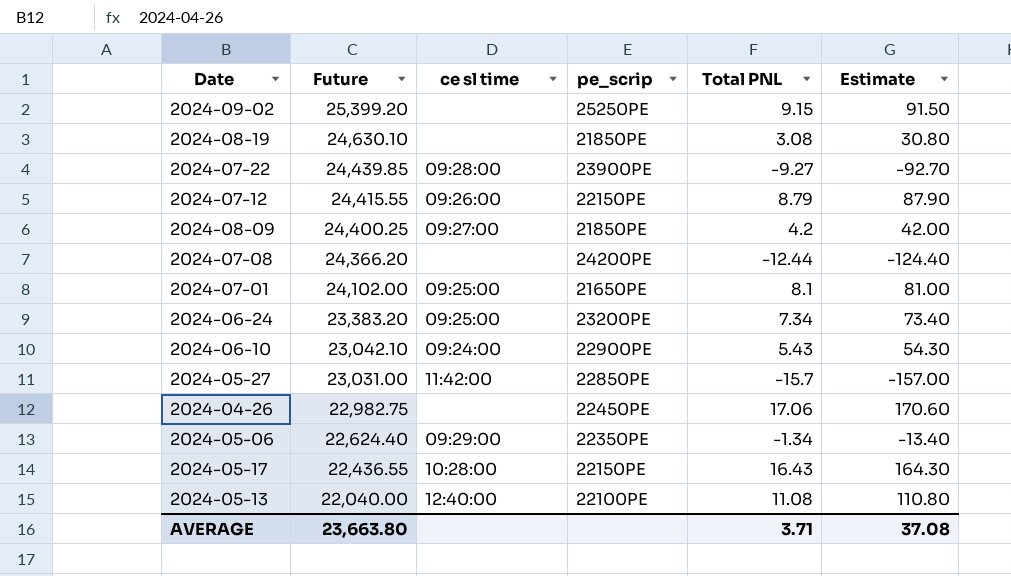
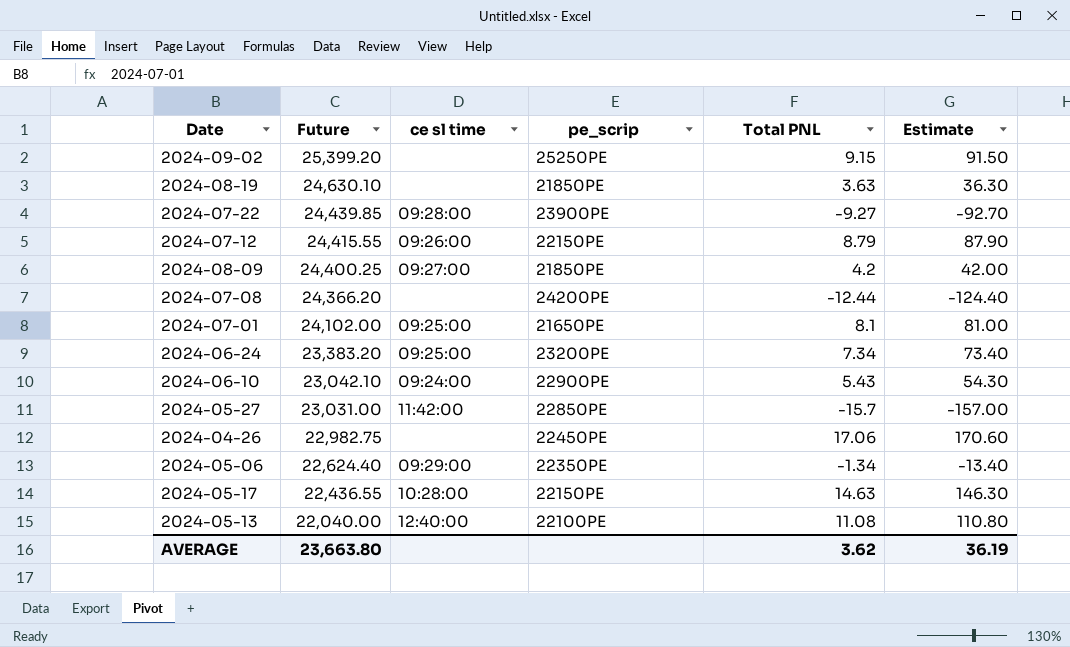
2024-08-19 | Total PNL: 3.08 -> 3.63
2024-08-19 | Estimate: 30.80 -> 36.30
2024-05-17 | Total PNL: 16.43 -> 14.63
2024-05-17 | Estimate: 164.30 -> 146.30
AVERAGE | Total PNL: 3.71 -> 3.62
AVERAGE | Estimate: 37.08 -> 36.19

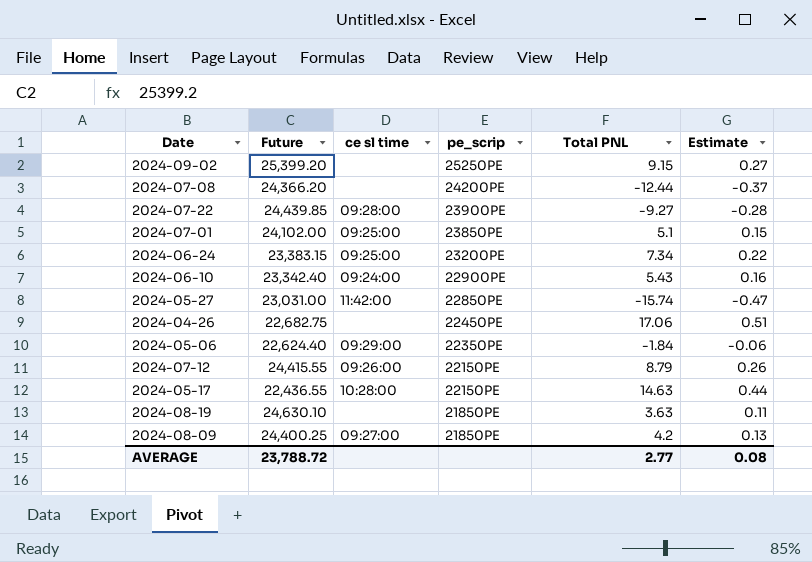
row order: Future descending -> pe_scrip descending
column Estimate | formula: [Total PNL] * 10 -> [Total PNL] * 0.03
row 2024-05-13: 22,040.00 | 12:40:00 | 22100PE | 11.08 | 110.80 -> none
2024-07-01 | pe_scrip: 21650PE -> 23850PE
2024-07-01 | Total PNL: 8.1 -> 5.1
2024-06-24 | Future: 23,383.20 -> 23,383.15
2024-06-10 | Future: 23,042.10 -> 23,342.40
2024-05-27 | Total PNL: -15.7 -> -15.74
2024-04-26 | Future: 22,982.75 -> 22,682.75
2024-05-06 | Total PNL: -1.34 -> -1.84
AVERAGE | Future: 23,663.80 -> 23,788.72
AVERAGE | Total PNL: 3.62 -> 2.77
AVERAGE | Estimate: 36.19 -> 0.08

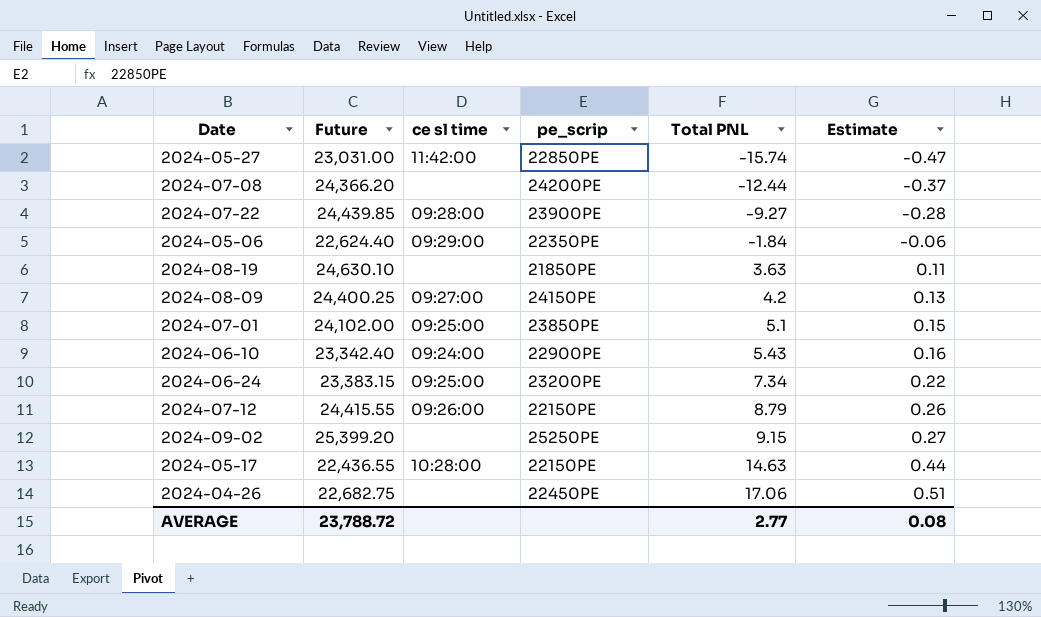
row order: pe_scrip descending -> Total PNL ascending
2024-08-09 | pe_scrip: 21850PE -> 24150PE

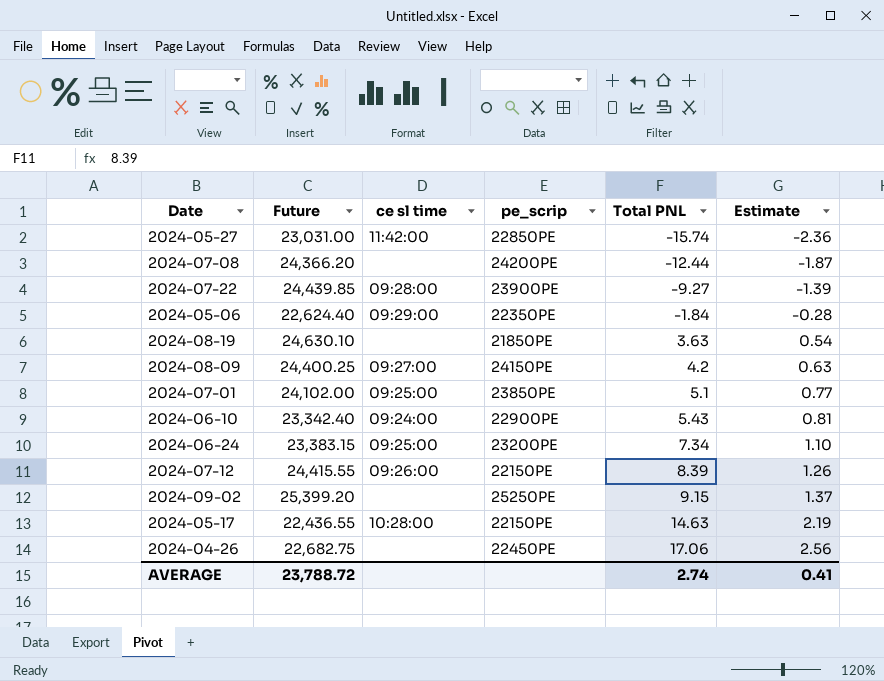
column Estimate | formula: [Total PNL] * 0.03 -> [Total PNL] * 0.15
2024-07-12 | Total PNL: 8.79 -> 8.39
AVERAGE | Total PNL: 2.77 -> 2.74
AVERAGE | Estimate: 0.08 -> 0.41

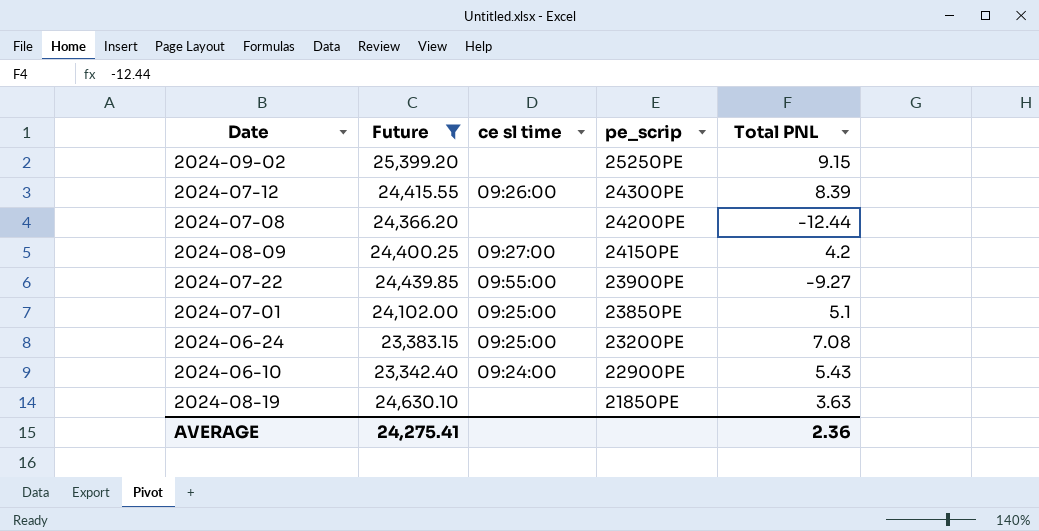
filter: none -> Future >= 23,342.40
row order: Total PNL ascending -> pe_scrip descending
column Estimate | formula: [Total PNL] * 0.15 -> none
2024-07-12 | pe_scrip: 22150PE -> 24300PE
2024-07-22 | ce sl time: 09:28:00 -> 09:55:00
2024-06-24 | Total PNL: 7.34 -> 7.08
AVERAGE | Future: 23,788.72 -> 24,275.41
AVERAGE | Total PNL: 2.74 -> 2.36

